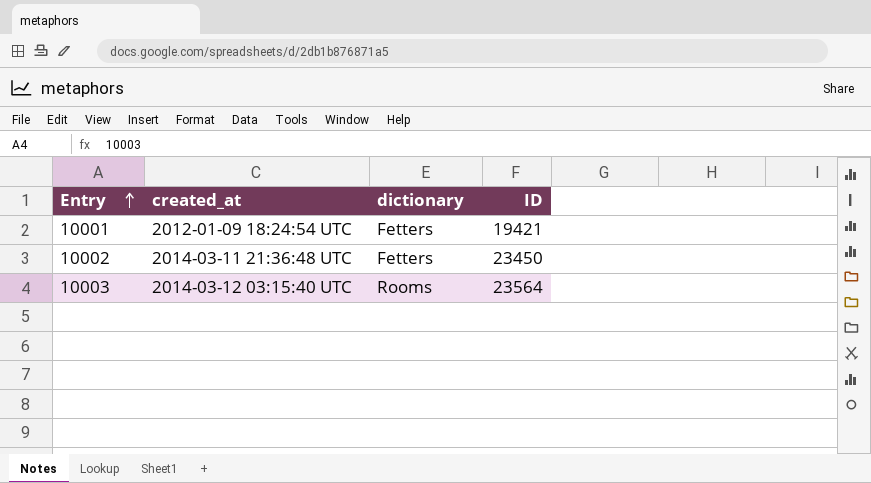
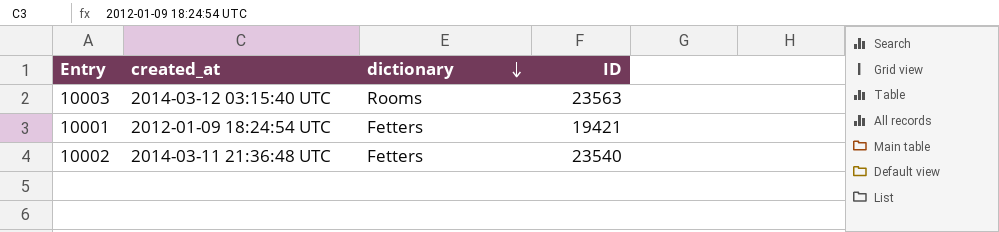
row order: Entry ascending -> dictionary descending
10003 | ID: 23564 -> 23563
10002 | ID: 23450 -> 23540

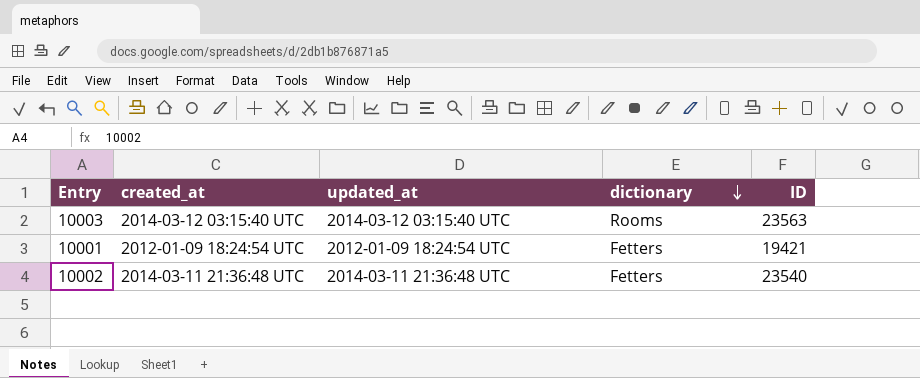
column updated_at | position: none -> 3

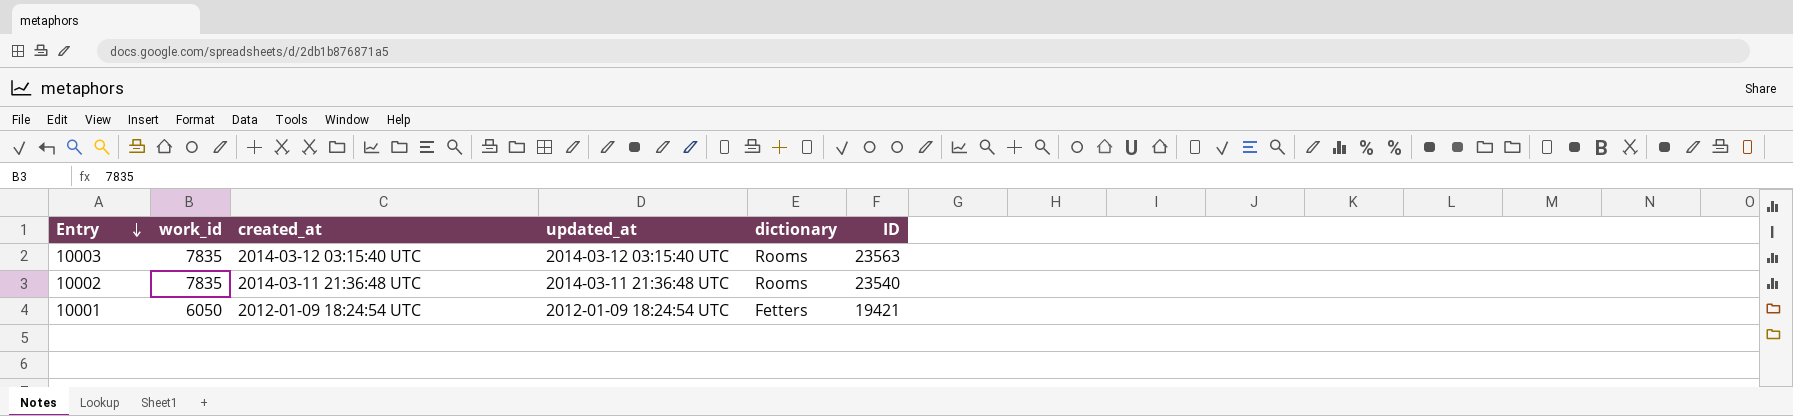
row order: dictionary descending -> Entry descending
column work_id | position: none -> 2
10002 | dictionary: Fetters -> Rooms

